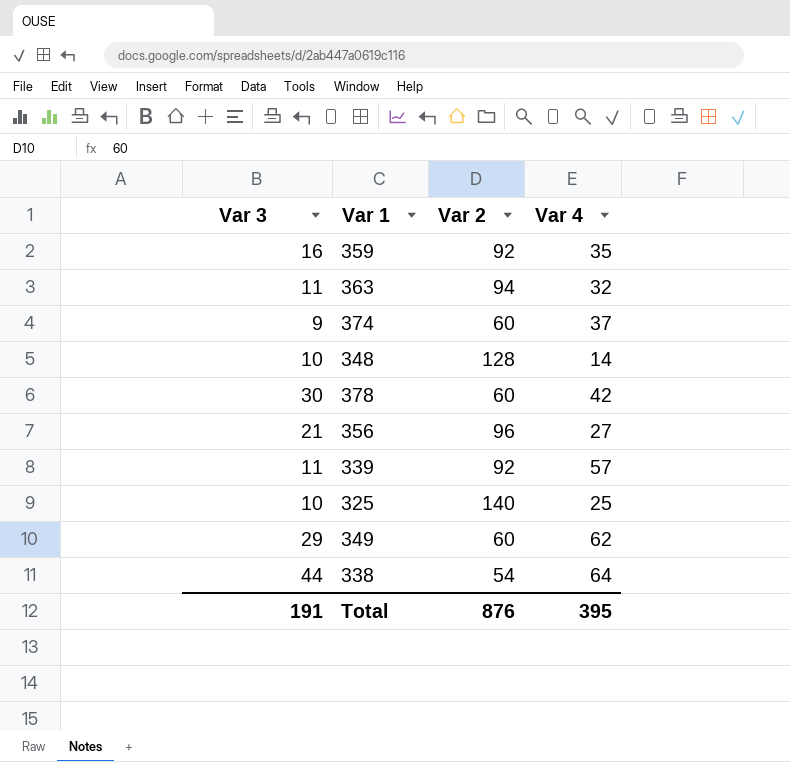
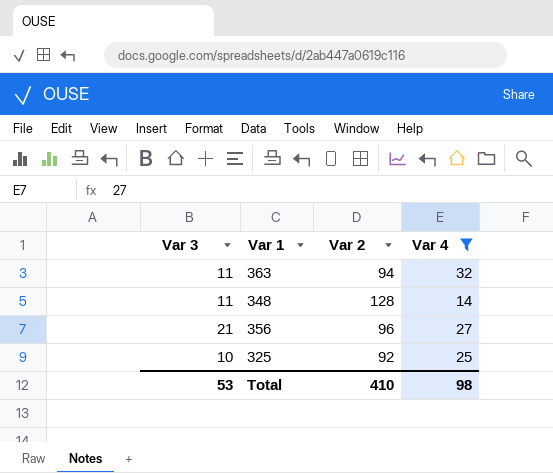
filter: none -> Var 4 <= 32
348 | Var 3: 10 -> 11
325 | Var 2: 140 -> 92
Total | Var 3: 191 -> 53
Total | Var 2: 876 -> 410
Total | Var 4: 395 -> 98

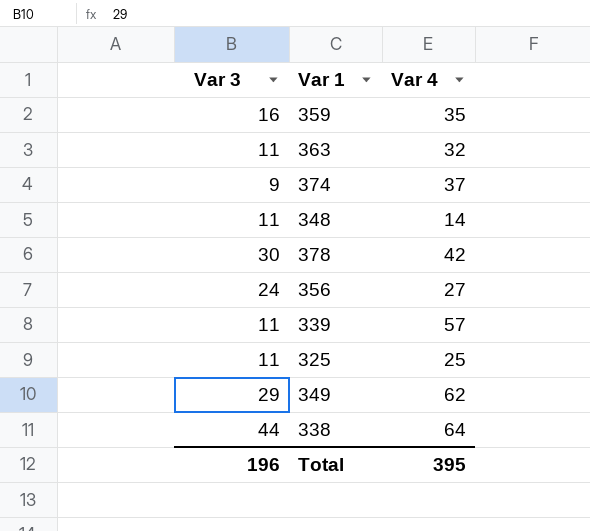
filter: Var 4 <= 32 -> none
column Var 2 | position: 3 -> none
356 | Var 3: 21 -> 24
325 | Var 3: 10 -> 11
Total | Var 3: 53 -> 196
Total | Var 4: 98 -> 395

